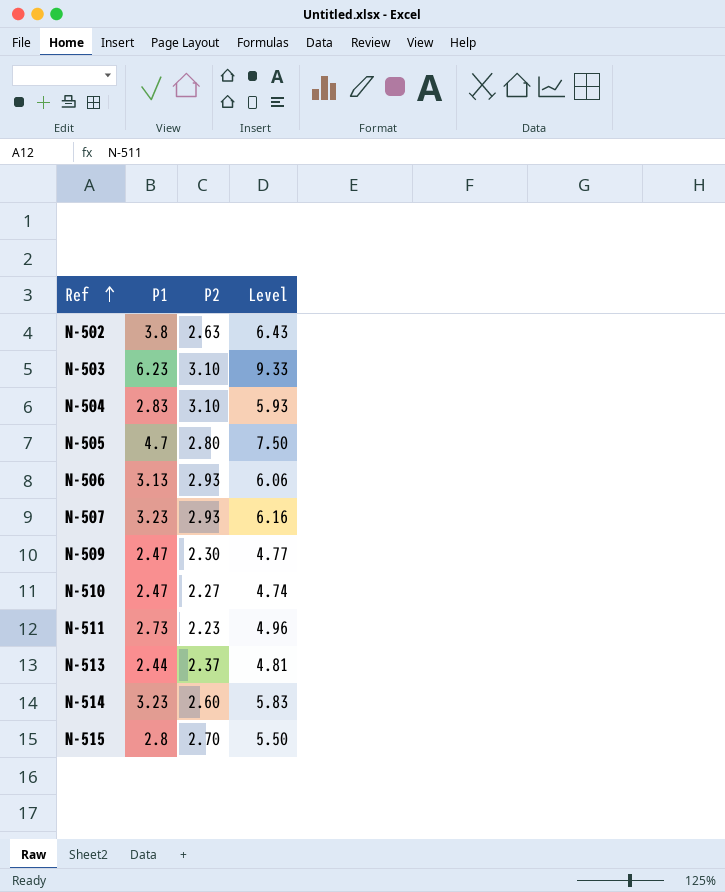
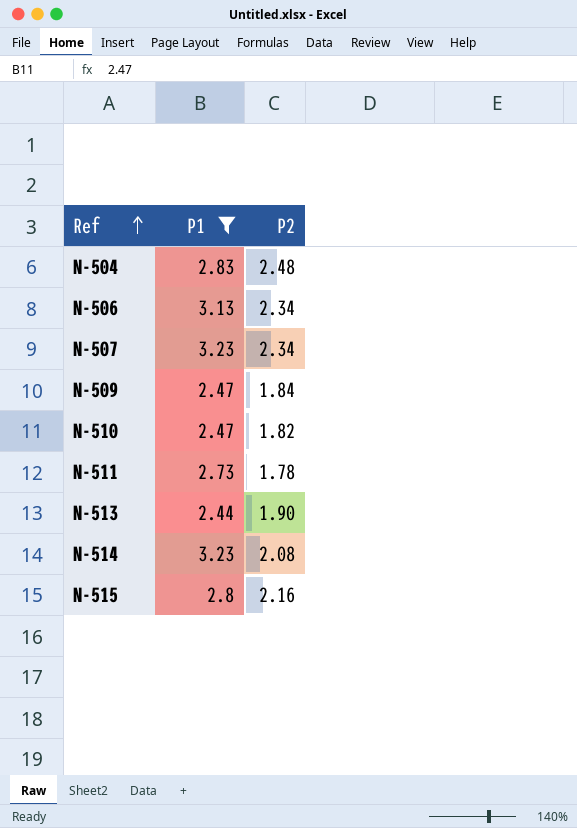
filter: none -> P1 <= 3.23
column Level | formula: [P1] + [P2] -> none
N-504 | P2: 3.10 -> 2.48
N-506 | P2: 2.93 -> 2.34
N-507 | P2: 2.93 -> 2.34
N-509 | P2: 2.30 -> 1.84
N-510 | P2: 2.27 -> 1.82
N-511 | P2: 2.23 -> 1.78
N-513 | P2: 2.37 -> 1.90
N-514 | P2: 2.60 -> 2.08
N-515 | P2: 2.70 -> 2.16

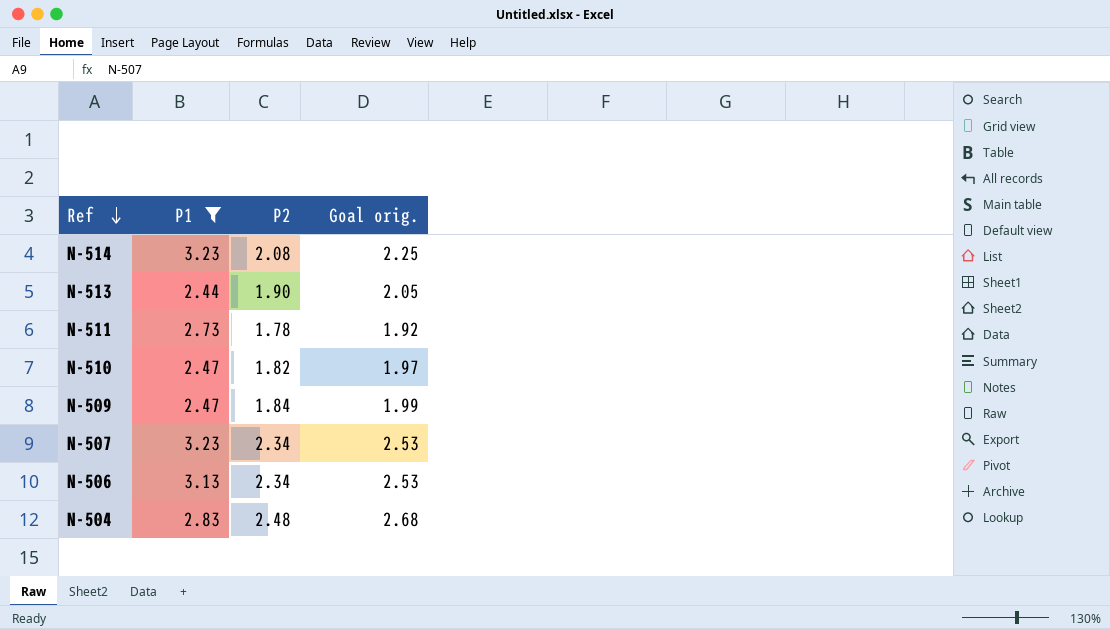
row order: Ref ascending -> Ref descending
column Goal orig. | formula: none -> [P2] * 1.08
row N-515: 2.8 | 2.16 -> none

